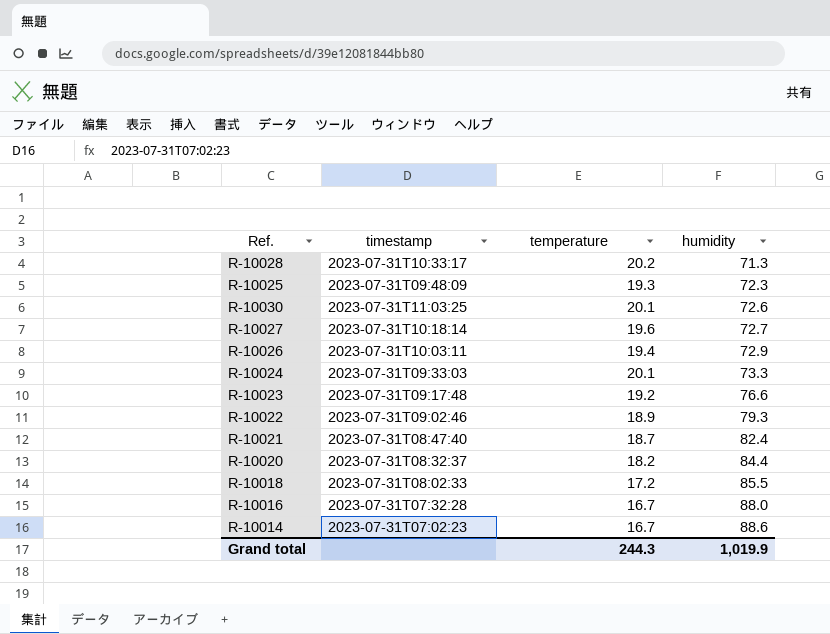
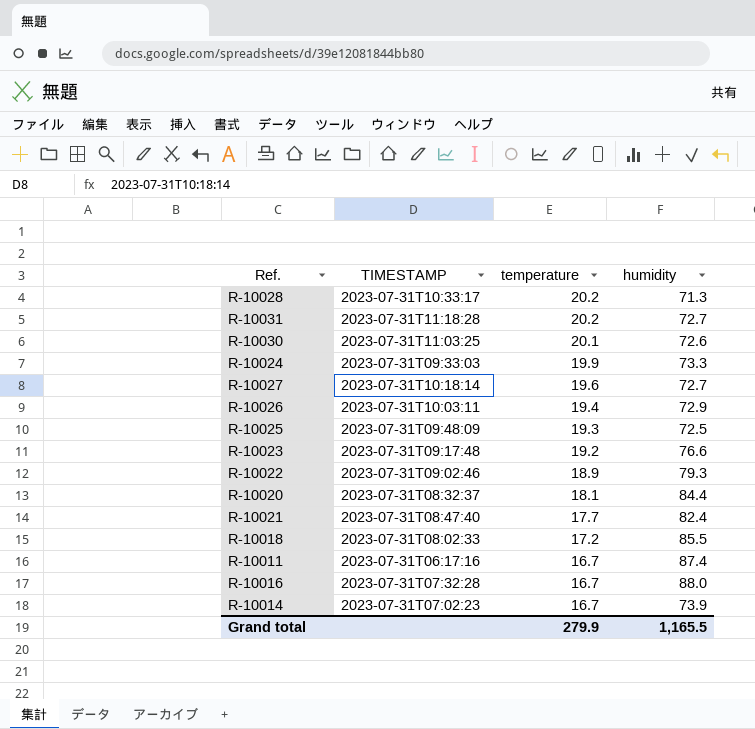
row order: humidity ascending -> temperature descending
column name: timestamp -> TIMESTAMP
row R-10031: none -> 2023-07-31T11:18:28 | 20.2 | 72.7
R-10024 | temperature: 20.1 -> 19.9
R-10025 | humidity: 72.3 -> 72.5
R-10020 | temperature: 18.2 -> 18.1
R-10021 | temperature: 18.7 -> 17.7
row R-10011: none -> 2023-07-31T06:17:16 | 16.7 | 87.4
R-10014 | humidity: 88.6 -> 73.9
Grand total | temperature: 244.3 -> 279.9
Grand total | humidity: 1,019.9 -> 1,165.5

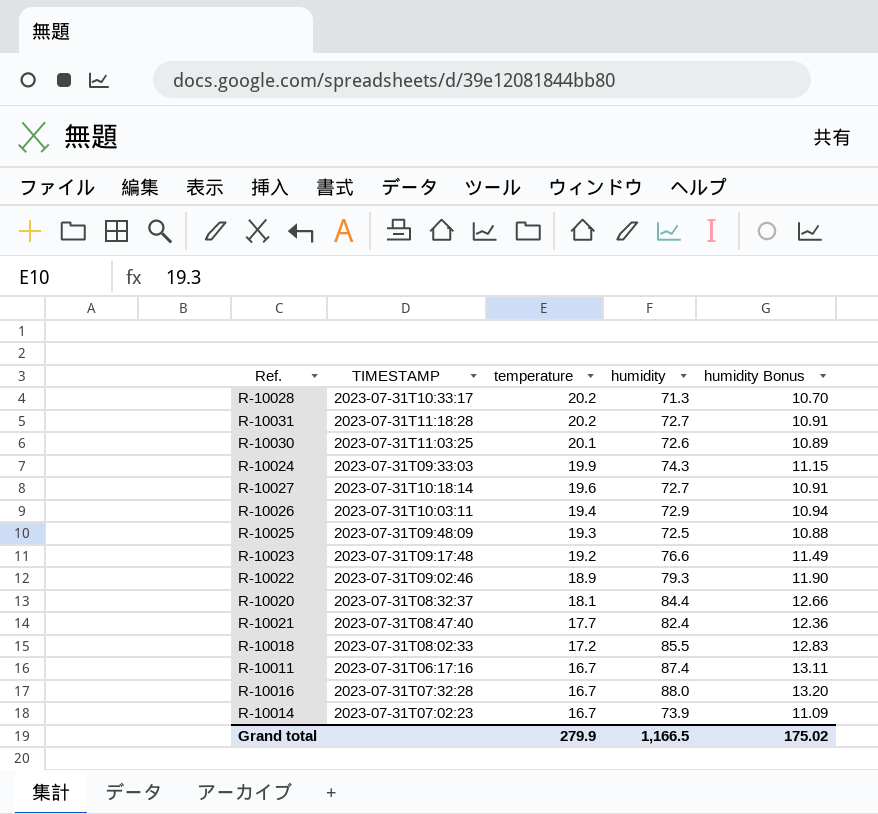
column humidity Bonus | formula: none -> [humidity] * 0.15
R-10024 | humidity: 73.3 -> 74.3
Grand total | humidity: 1,165.5 -> 1,166.5

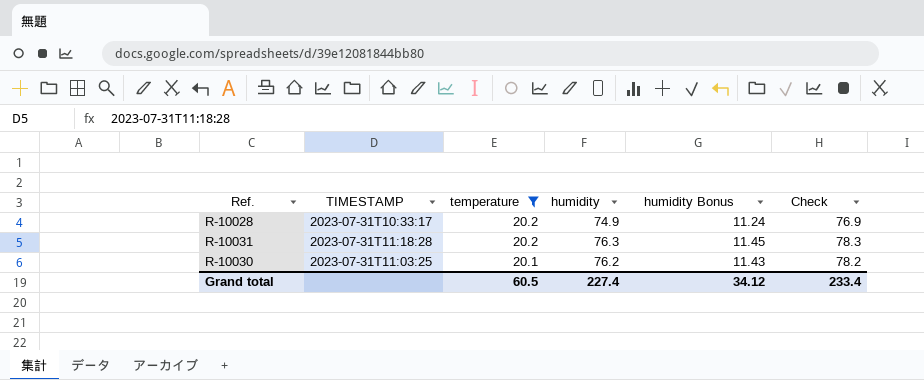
filter: none -> temperature >= 20.1
column Check | formula: none -> [humidity] + 2
R-10028 | humidity: 71.3 -> 74.9
R-10028 | humidity Bonus: 10.70 -> 11.24
R-10031 | humidity: 72.7 -> 76.3
R-10031 | humidity Bonus: 10.91 -> 11.45
R-10030 | humidity: 72.6 -> 76.2
R-10030 | humidity Bonus: 10.89 -> 11.43
Grand total | temperature: 279.9 -> 60.5
Grand total | humidity: 1,166.5 -> 227.4
Grand total | humidity Bonus: 175.02 -> 34.12

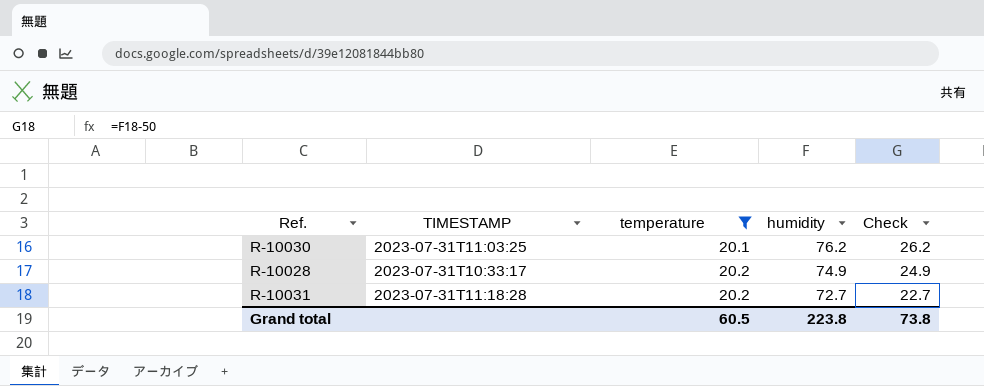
row order: temperature descending -> temperature ascending
column humidity Bonus | formula: [humidity] * 0.15 -> none
column Check | formula: [humidity] + 2 -> [humidity] - 50
R-10031 | humidity: 76.3 -> 72.7
Grand total | humidity: 227.4 -> 223.8
Grand total | Check: 233.4 -> 73.8

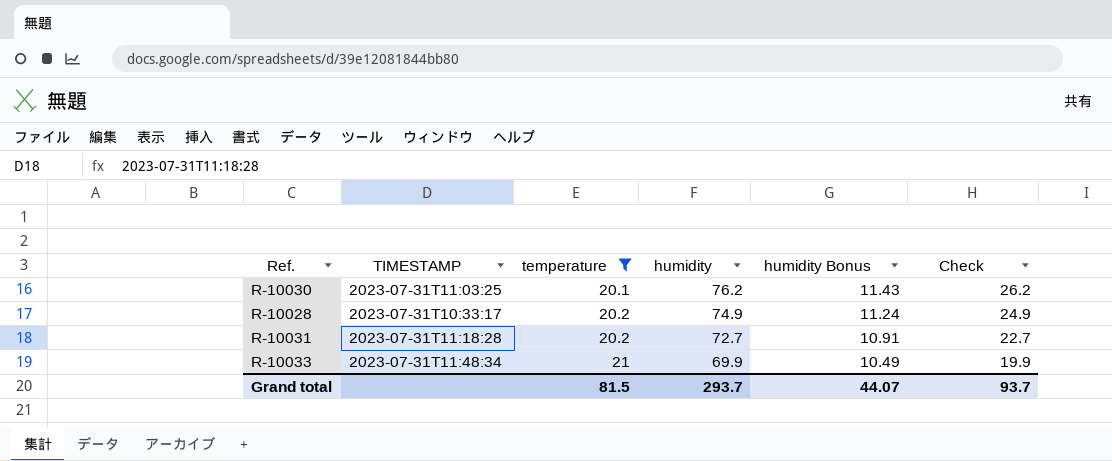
column humidity Bonus | formula: none -> [humidity] * 0.15
row R-10033: none -> 2023-07-31T11:48:34 | 21 | 69.9 | 10.49 | 19.9
Grand total | temperature: 60.5 -> 81.5
Grand total | humidity: 223.8 -> 293.7
Grand total | Check: 73.8 -> 93.7

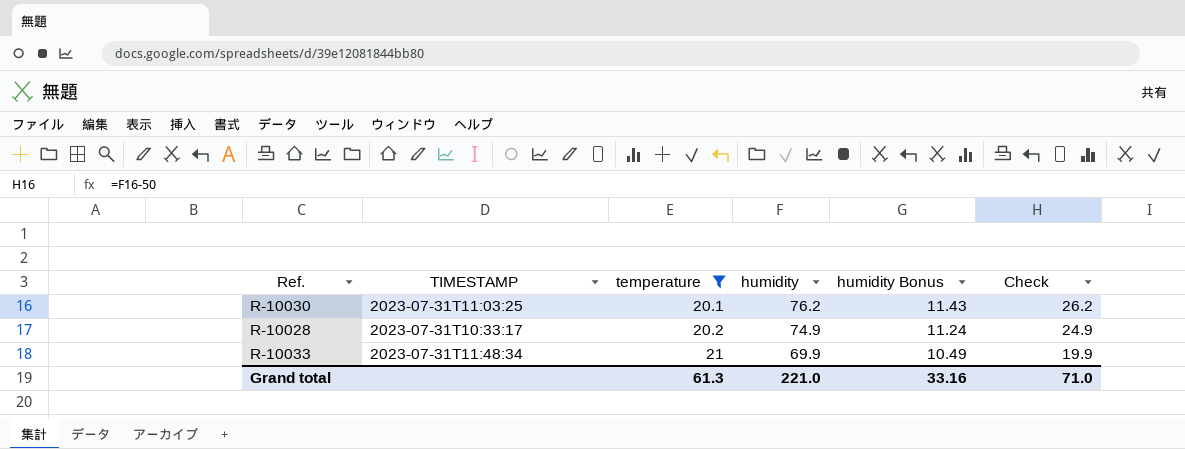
row R-10031: 2023-07-31T11:18:28 | 20.2 | 72.7 | 10.91 | 22.7 -> none
Grand total | temperature: 81.5 -> 61.3
Grand total | humidity: 293.7 -> 221.0
Grand total | humidity Bonus: 44.07 -> 33.16
Grand total | Check: 93.7 -> 71.0

